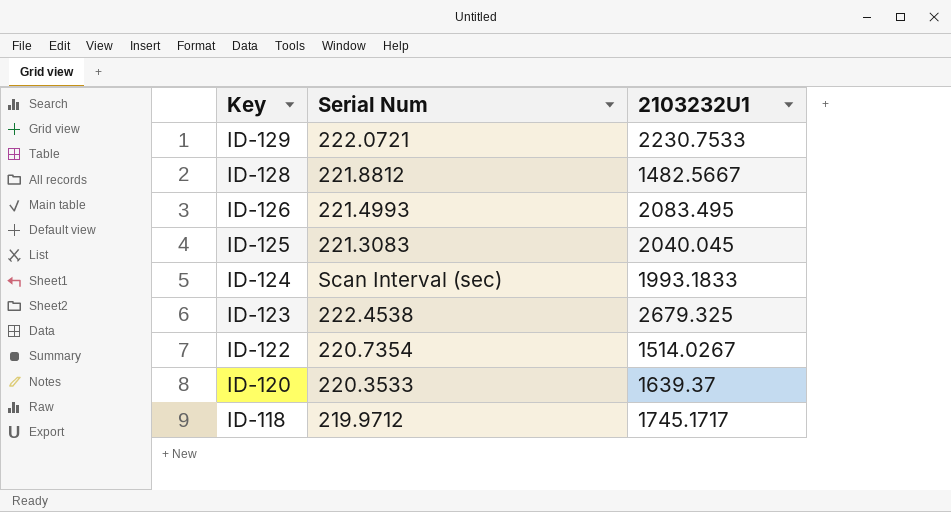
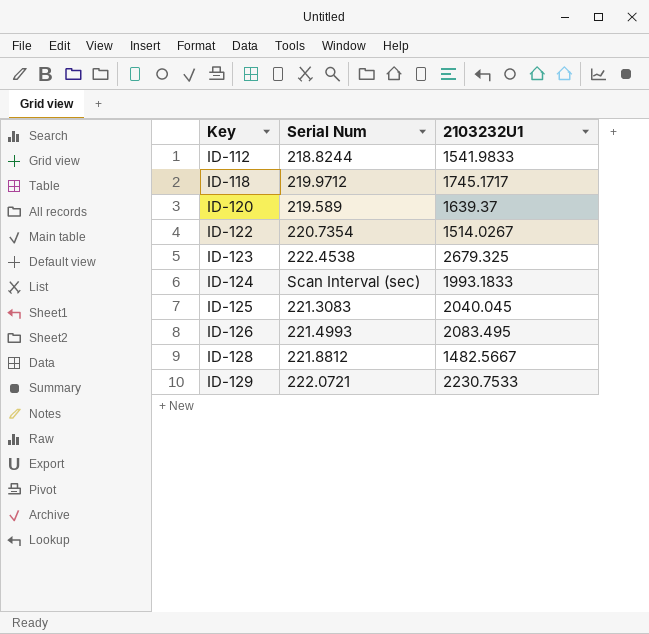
row order: Key descending -> Key ascending
row ID-112: none -> 218.8244 | 1541.9833
ID-120 | Serial Num: 220.3533 -> 219.589

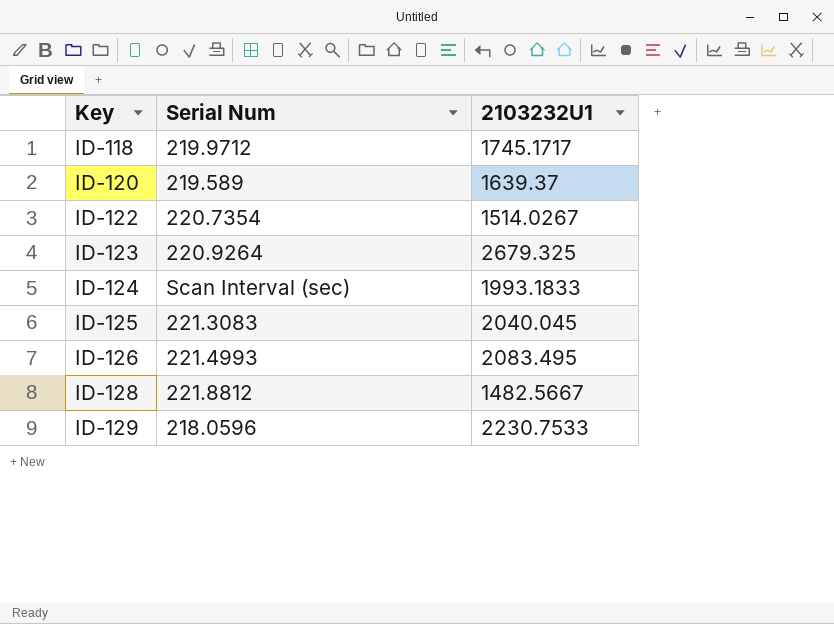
row ID-112: 218.8244 | 1541.9833 -> none
ID-123 | Serial Num: 222.4538 -> 220.9264
ID-129 | Serial Num: 222.0721 -> 218.0596

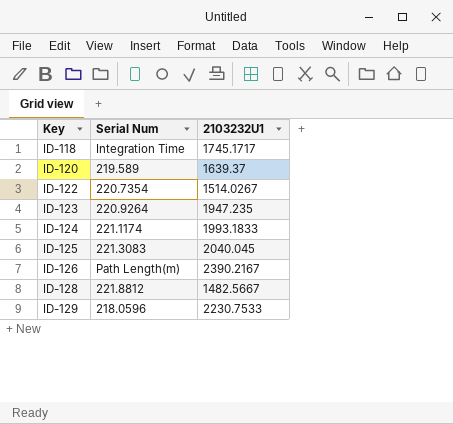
ID-118 | Serial Num: 219.9712 -> Integration Time
ID-123 | 2103232U1: 2679.325 -> 1947.235
ID-124 | Serial Num: Scan Interval (sec) -> 221.1174
ID-126 | Serial Num: 221.4993 -> Path Length(m)
ID-126 | 2103232U1: 2083.495 -> 2390.2167

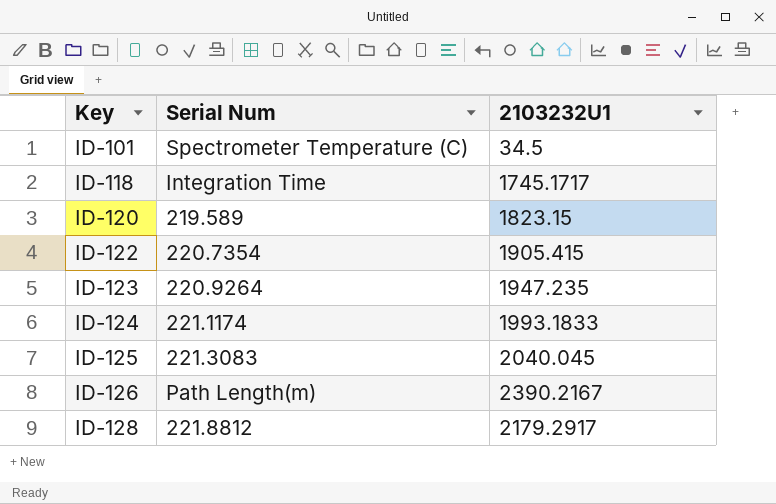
row ID-129: 218.0596 | 2230.7533 -> none
row ID-101: none -> Spectrometer Temperature (C) | 34.5
ID-120 | 2103232U1: 1639.37 -> 1823.15
ID-122 | 2103232U1: 1514.0267 -> 1905.415
ID-128 | 2103232U1: 1482.5667 -> 2179.2917

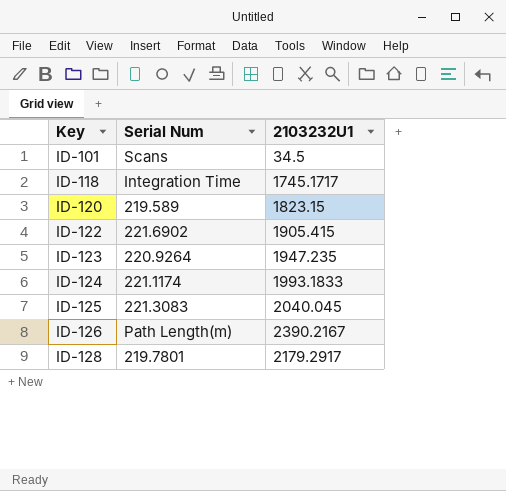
ID-101 | Serial Num: Spectrometer Temperature (C) -> Scans
ID-122 | Serial Num: 220.7354 -> 221.6902
ID-128 | Serial Num: 221.8812 -> 219.7801

